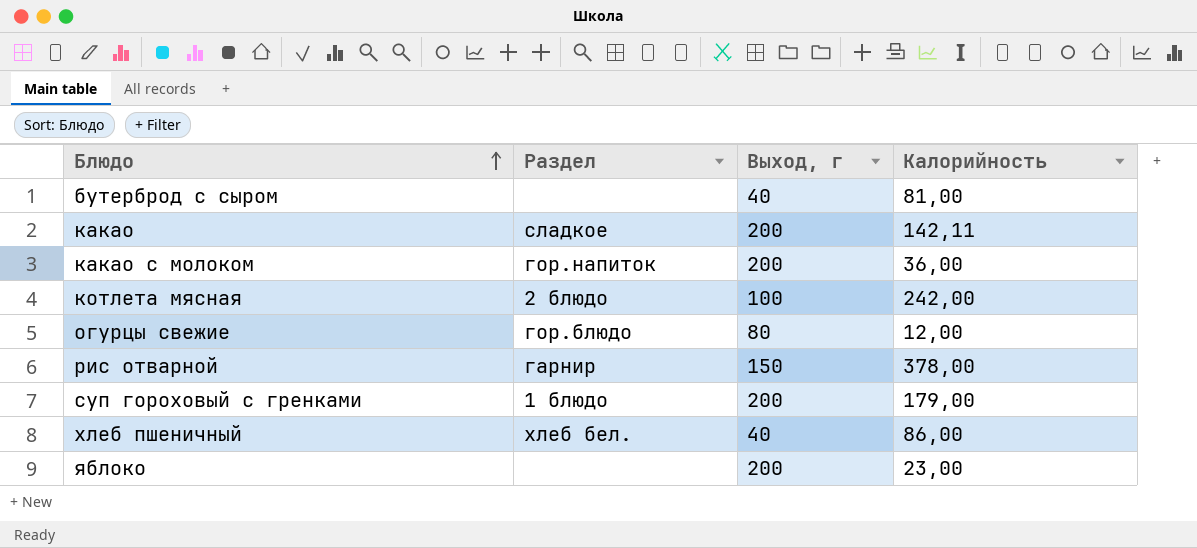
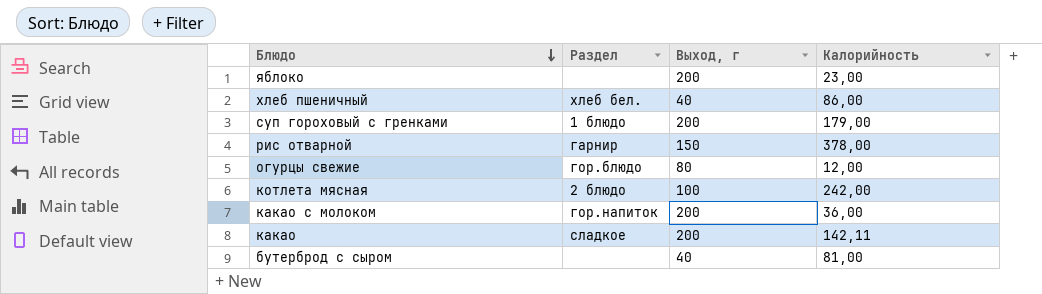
row order: Блюдо ascending -> Блюдо descending

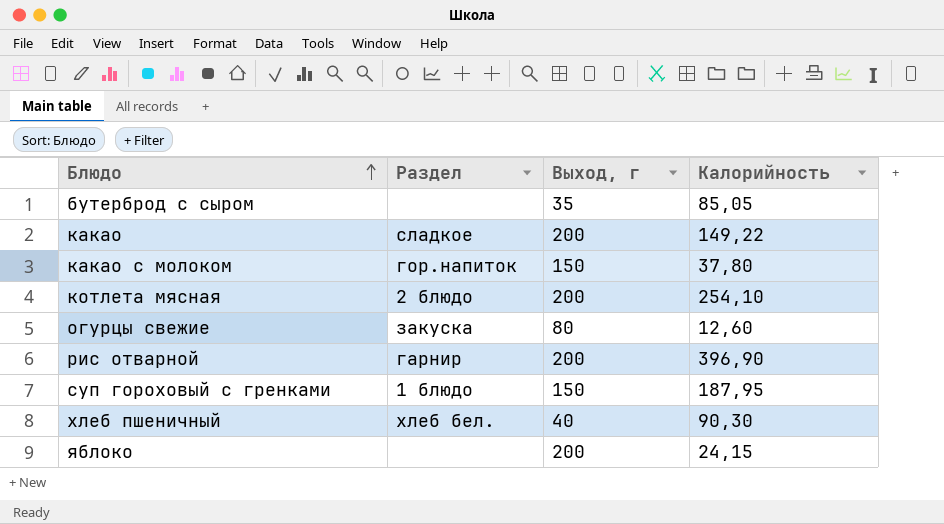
row order: Блюдо descending -> Блюдо ascending
бутерброд с сыром | Выход, г: 40 -> 35
бутерброд с сыром | Калорийность: 81,00 -> 85,05
какао | Калорийность: 142,11 -> 149,22
какао с молоком | Выход, г: 200 -> 150
какао с молоком | Калорийность: 36,00 -> 37,80
котлета мясная | Выход, г: 100 -> 200
котлета мясная | Калорийность: 242,00 -> 254,10
огурцы свежие | Раздел: гор.блюдо -> закуска
огурцы свежие | Калорийность: 12,00 -> 12,60
рис отварной | Выход, г: 150 -> 200
рис отварной | Калорийность: 378,00 -> 396,90
суп гороховый с гренками | Выход, г: 200 -> 150
суп гороховый с гренками | Калорийность: 179,00 -> 187,95
хлеб пшеничный | Калорийность: 86,00 -> 90,30
яблоко | Калорийность: 23,00 -> 24,15

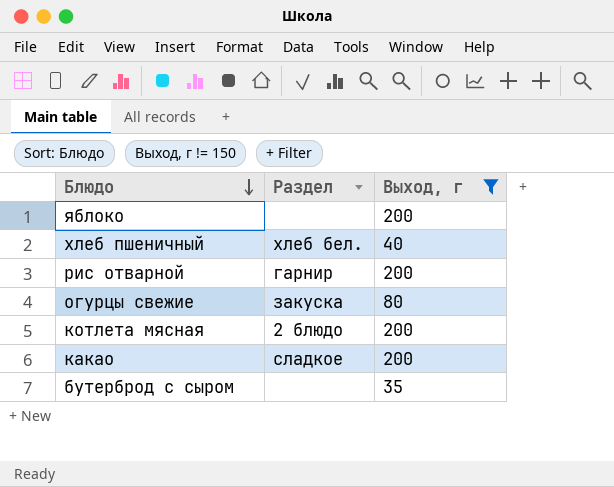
filter: none -> Выход, г != 150
row order: Блюдо ascending -> Блюдо descending
column Калорийность | position: 4 -> none

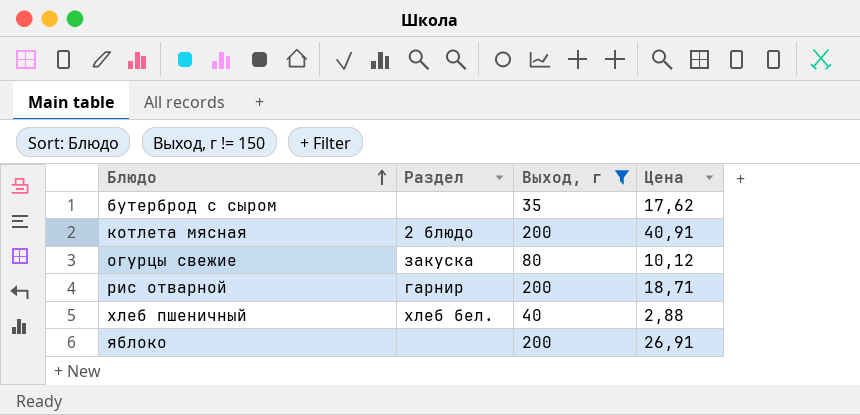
row order: Блюдо descending -> Блюдо ascending
column Цена | position: none -> 4
row какао: сладкое | 200 -> none

